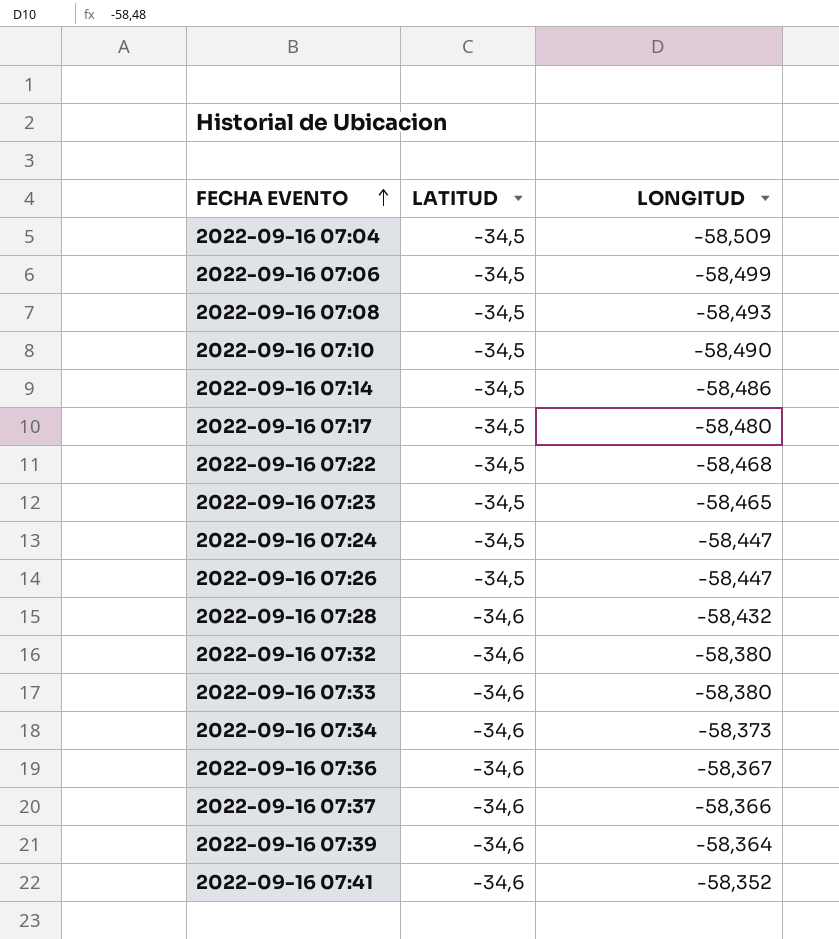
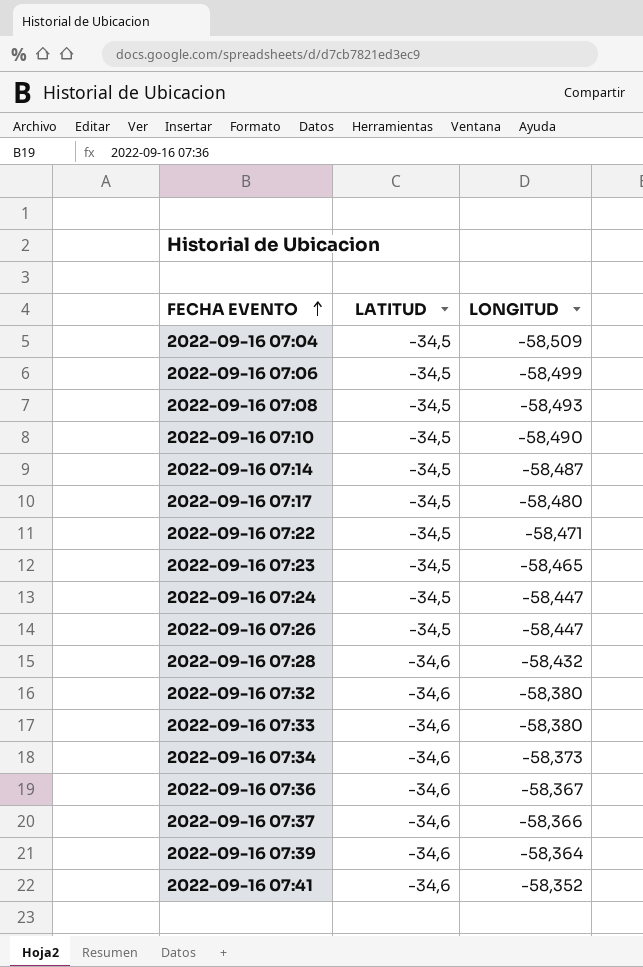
2022-09-16 07:14 | LONGITUD: -58,486 -> -58,487
2022-09-16 07:22 | LONGITUD: -58,468 -> -58,471

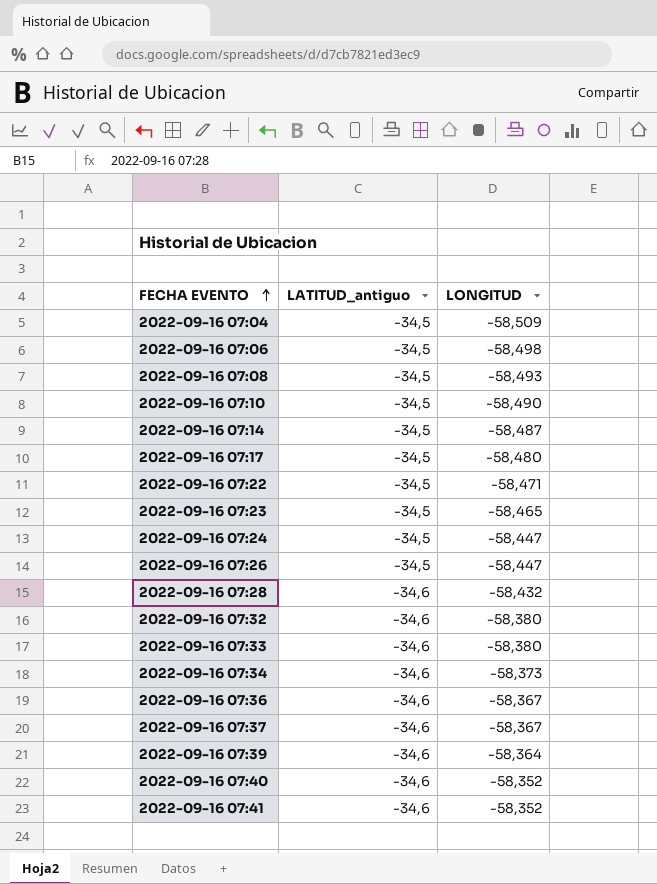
column name: LATITUD -> LATITUD_antiguo
2022-09-16 07:06 | LONGITUD: -58,499 -> -58,498
2022-09-16 07:37 | LONGITUD: -58,366 -> -58,367
row 2022-09-16 07:40: none -> -34,6 | -58,352

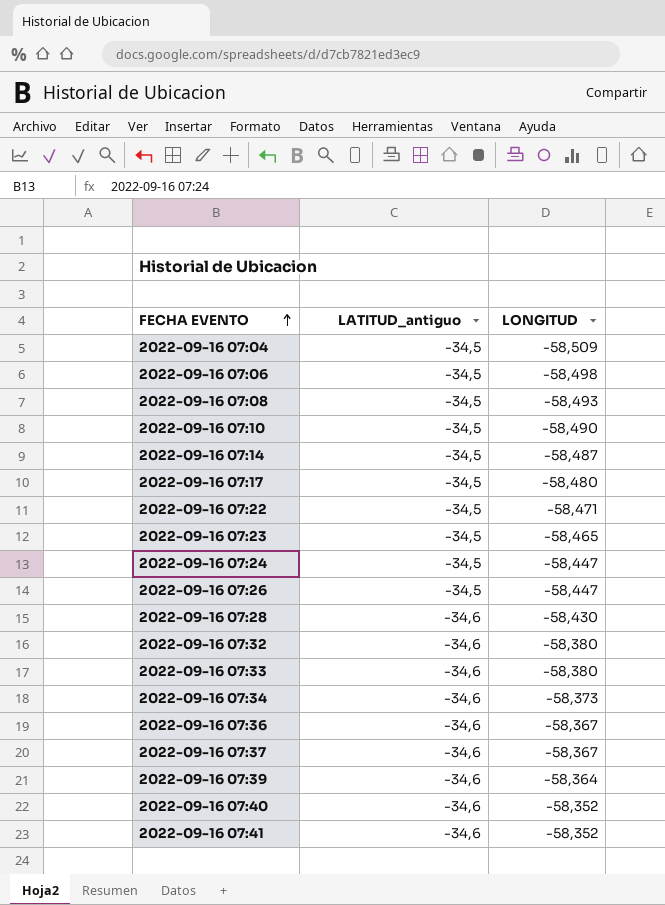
2022-09-16 07:28 | LONGITUD: -58,432 -> -58,430

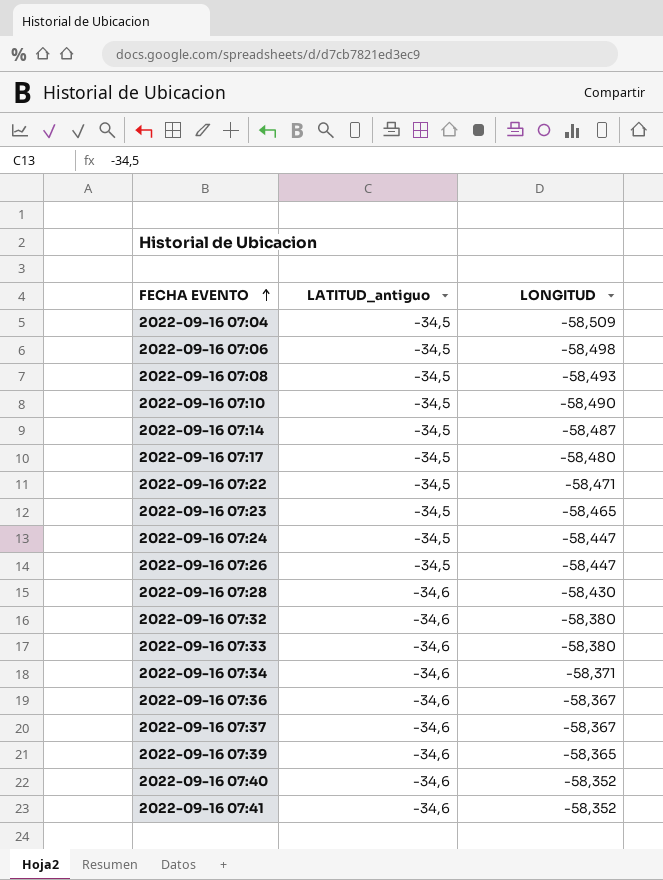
2022-09-16 07:34 | LONGITUD: -58,373 -> -58,371
2022-09-16 07:39 | LONGITUD: -58,364 -> -58,365

